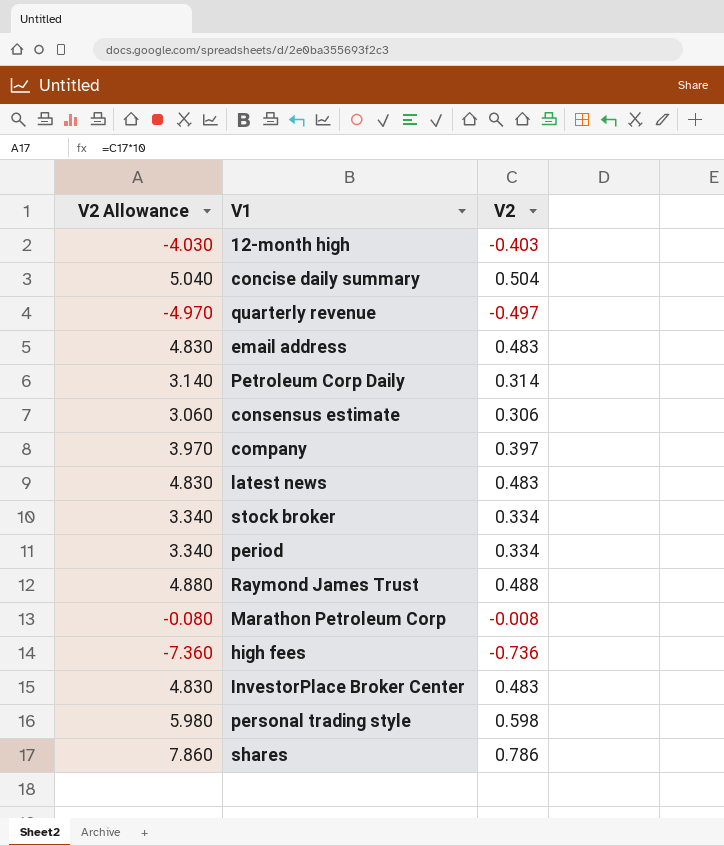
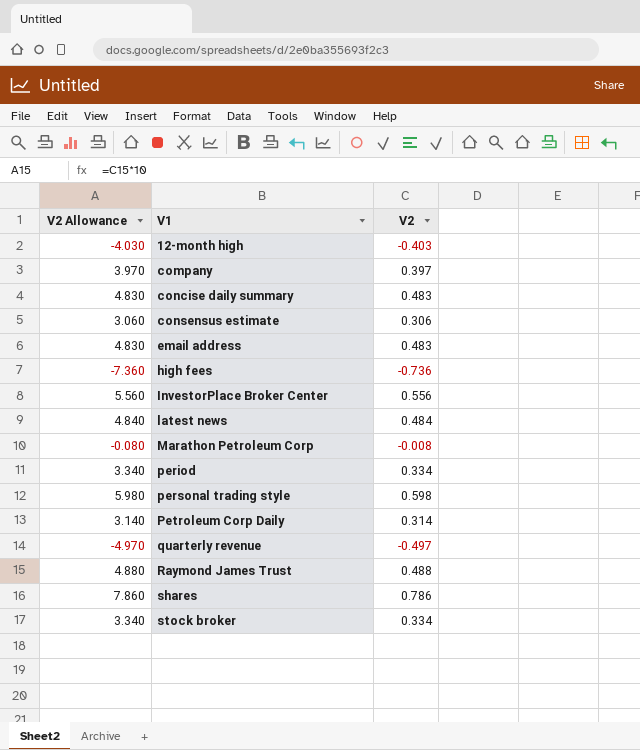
row order: none -> V1 ascending
concise daily summary | V2 Allowance: 5.040 -> 4.830
concise daily summary | V2: 0.504 -> 0.483
InvestorPlace Broker Center | V2 Allowance: 4.830 -> 5.560
InvestorPlace Broker Center | V2: 0.483 -> 0.556
latest news | V2 Allowance: 4.830 -> 4.840
latest news | V2: 0.483 -> 0.484

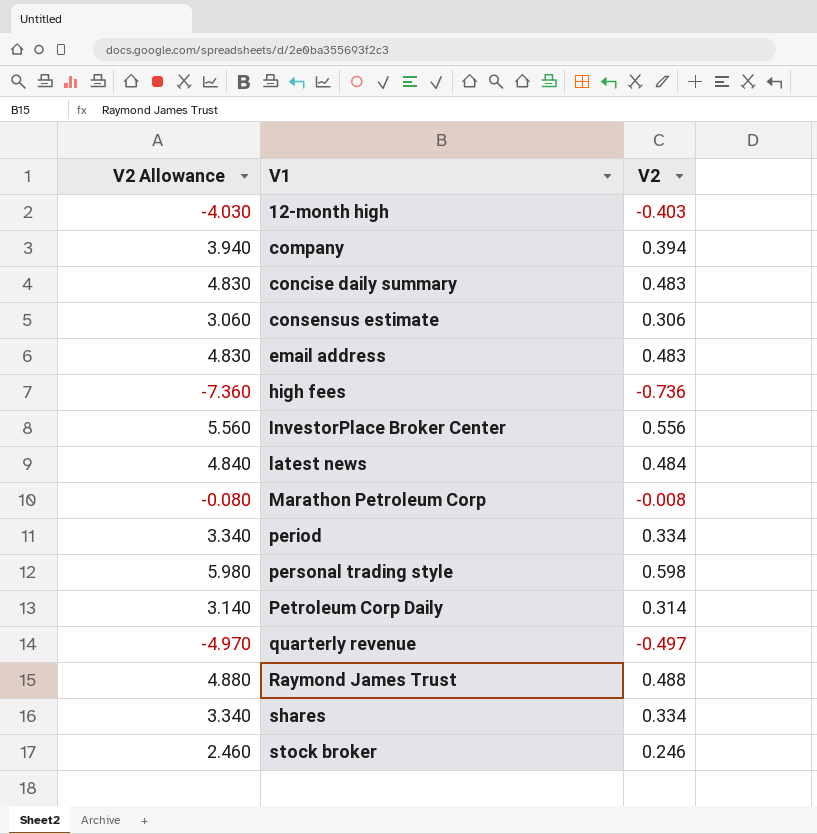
company | V2 Allowance: 3.970 -> 3.940
company | V2: 0.397 -> 0.394
shares | V2 Allowance: 7.860 -> 3.340
shares | V2: 0.786 -> 0.334
stock broker | V2 Allowance: 3.340 -> 2.460
stock broker | V2: 0.334 -> 0.246

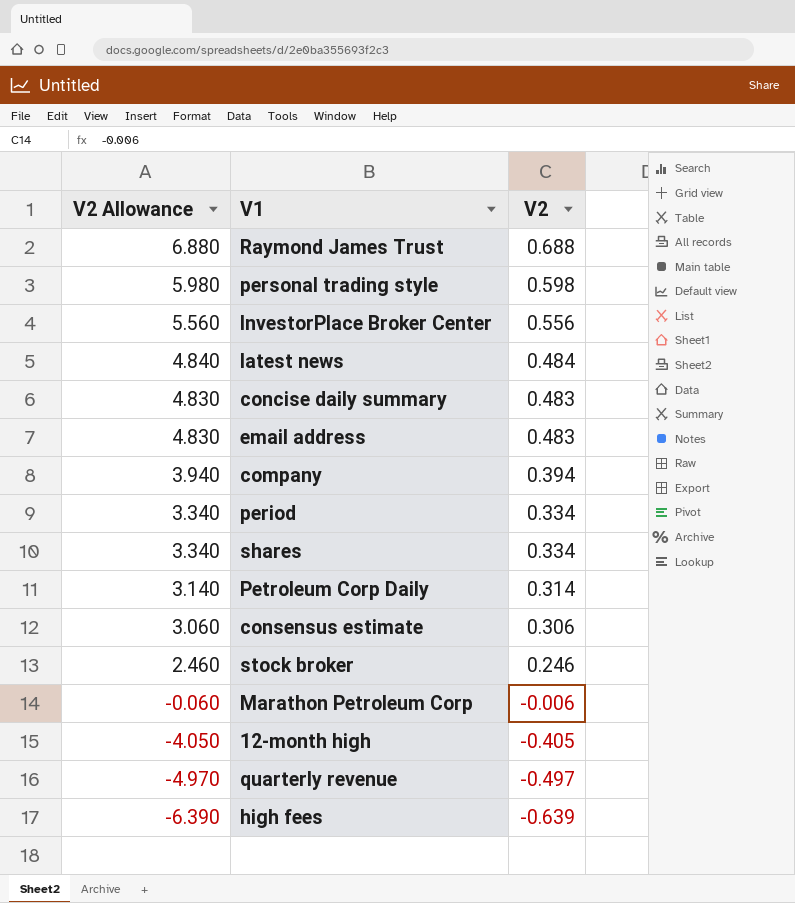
row order: V1 ascending -> V2 Allowance descending
Raymond James Trust | V2 Allowance: 4.880 -> 6.880
Raymond James Trust | V2: 0.488 -> 0.688
Marathon Petroleum Corp | V2 Allowance: -0.080 -> -0.060
Marathon Petroleum Corp | V2: -0.008 -> -0.006
12-month high | V2 Allowance: -4.030 -> -4.050
12-month high | V2: -0.403 -> -0.405
high fees | V2 Allowance: -7.360 -> -6.390
high fees | V2: -0.736 -> -0.639

